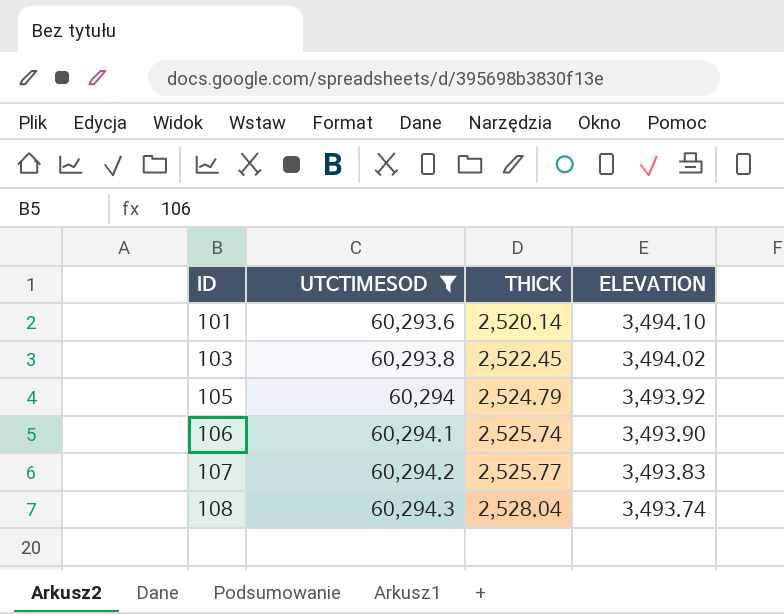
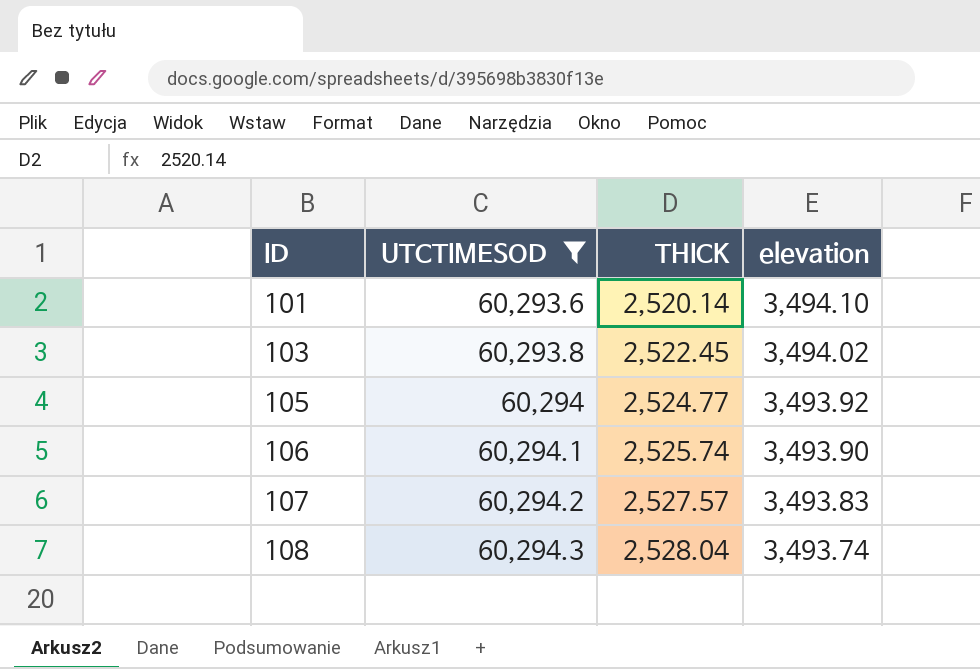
column name: ELEVATION -> elevation
105 | THICK: 2,524.79 -> 2,524.77
107 | THICK: 2,525.77 -> 2,527.57

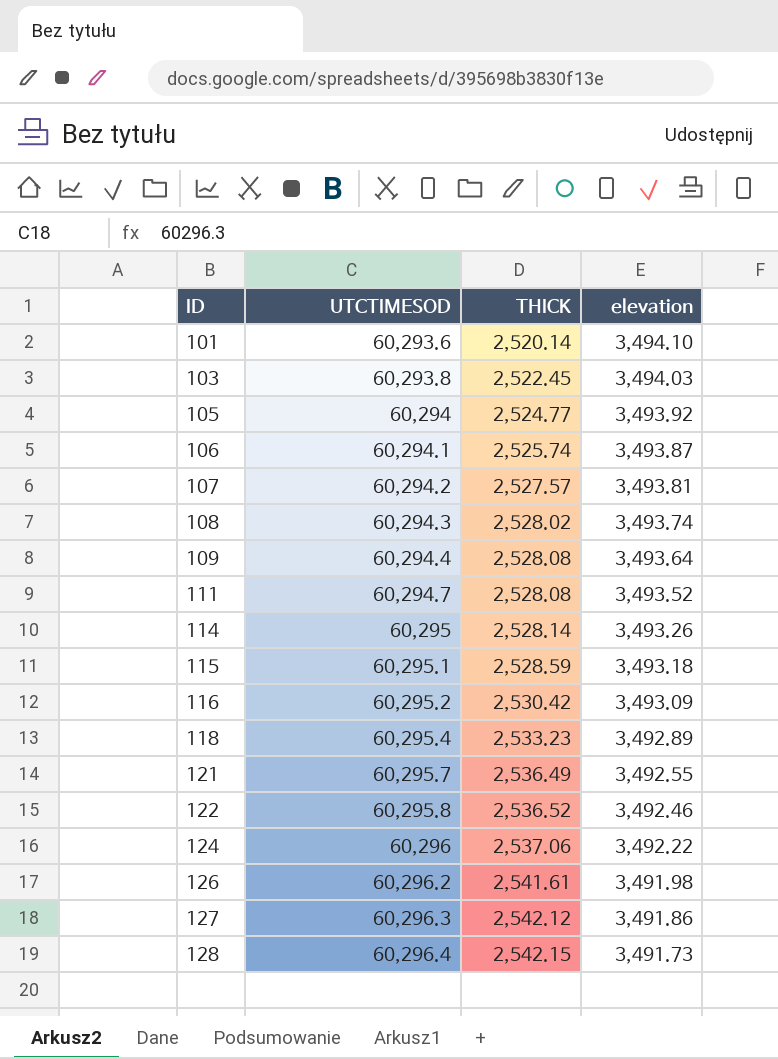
filter: UTCTIMESOD <= 60,294.3 -> none
103 | elevation: 3,494.02 -> 3,494.03
106 | elevation: 3,493.90 -> 3,493.87
107 | elevation: 3,493.83 -> 3,493.81
108 | THICK: 2,528.04 -> 2,528.02

